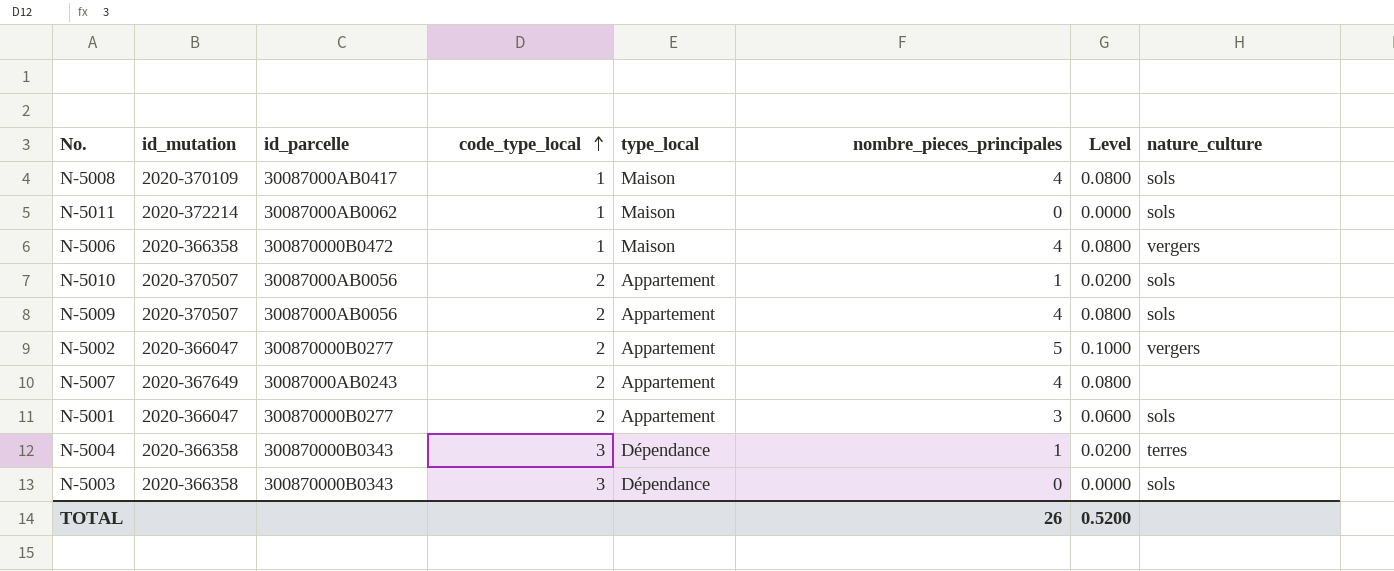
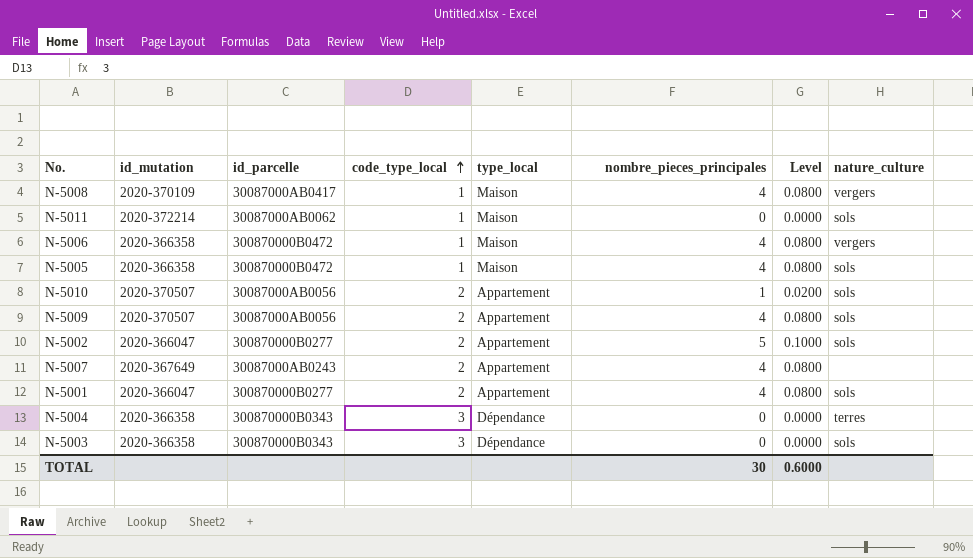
N-5008 | nature_culture: sols -> vergers
row N-5005: none -> 2020-366358 | 300870000B0472 | 1 | Maison | 4 | 0.0800 | sols
N-5002 | nature_culture: vergers -> sols
N-5001 | nombre_pieces_principales: 3 -> 4
N-5001 | Level: 0.0600 -> 0.0800
N-5004 | nombre_pieces_principales: 1 -> 0
N-5004 | Level: 0.0200 -> 0.0000
TOTAL | nombre_pieces_principales: 26 -> 30
TOTAL | Level: 0.5200 -> 0.6000

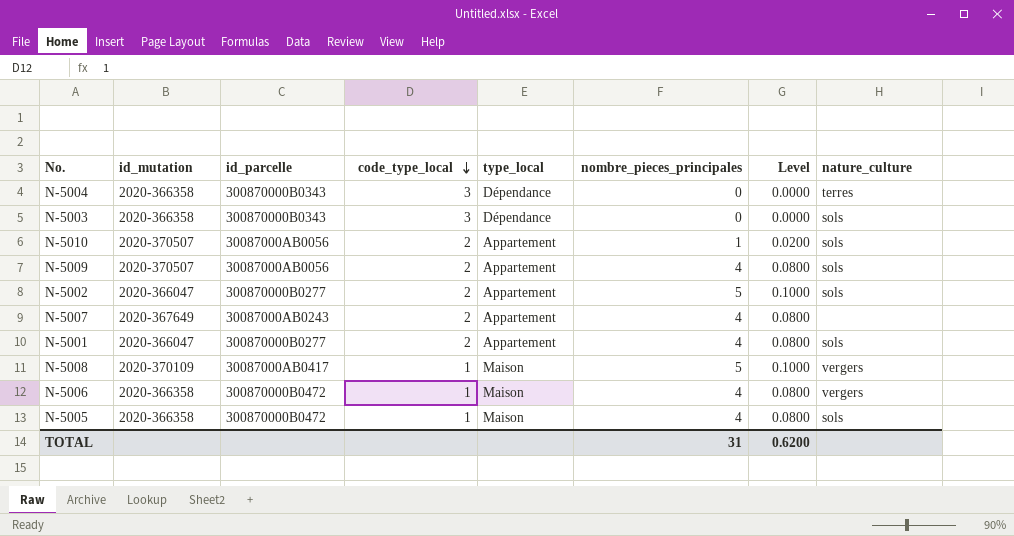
row order: code_type_local ascending -> code_type_local descending
row N-5011: 2020-372214 | 30087000AB0062 | 1 | Maison | 0 | 0.0000 | sols -> none
N-5008 | nombre_pieces_principales: 4 -> 5
N-5008 | Level: 0.0800 -> 0.1000
TOTAL | nombre_pieces_principales: 30 -> 31
TOTAL | Level: 0.6000 -> 0.6200

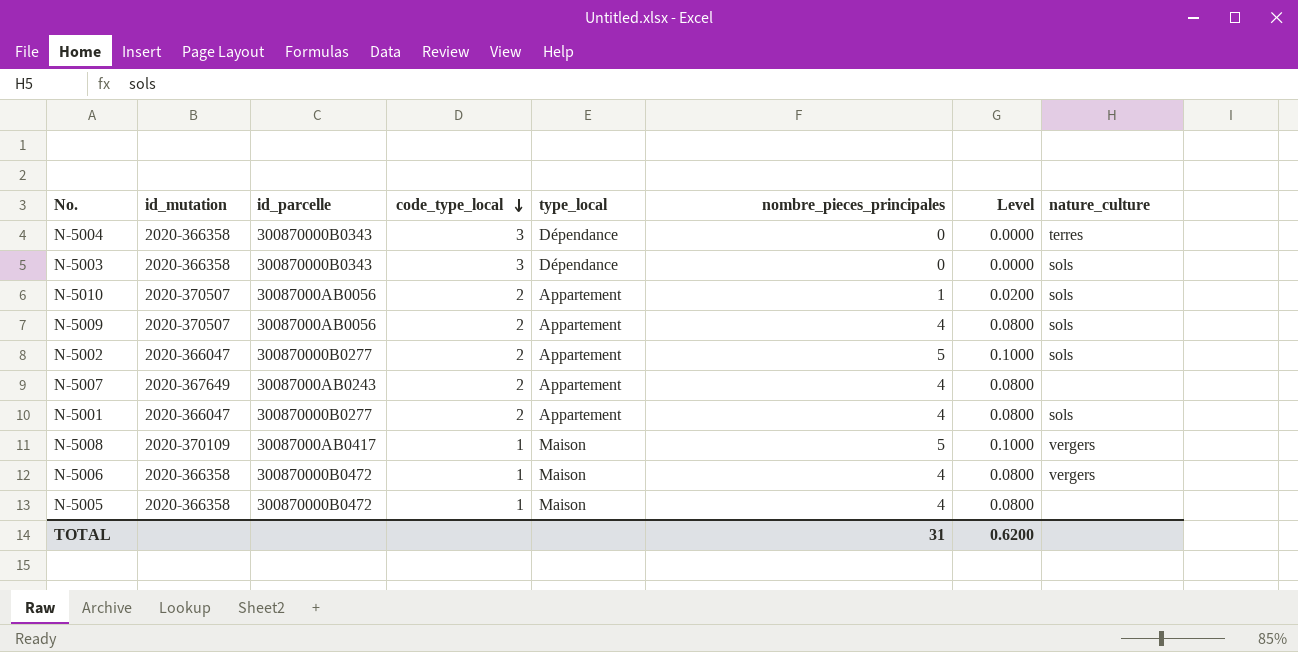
N-5005 | nature_culture: sols -> none

